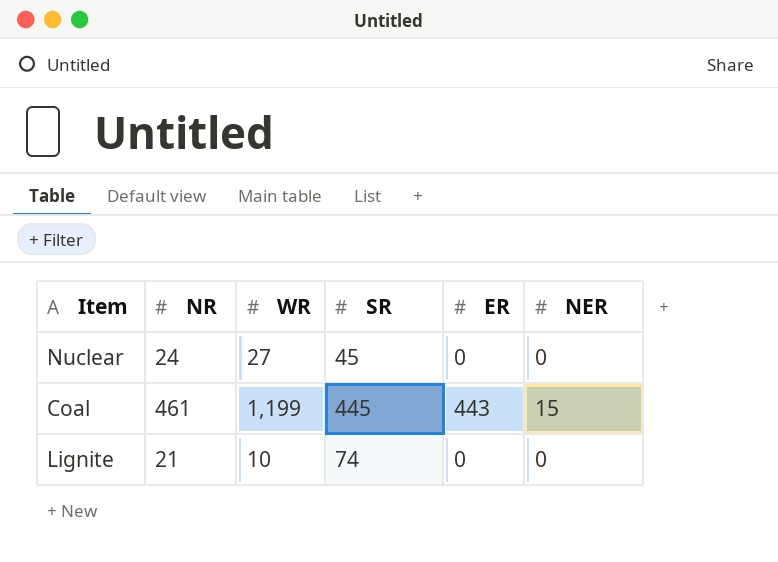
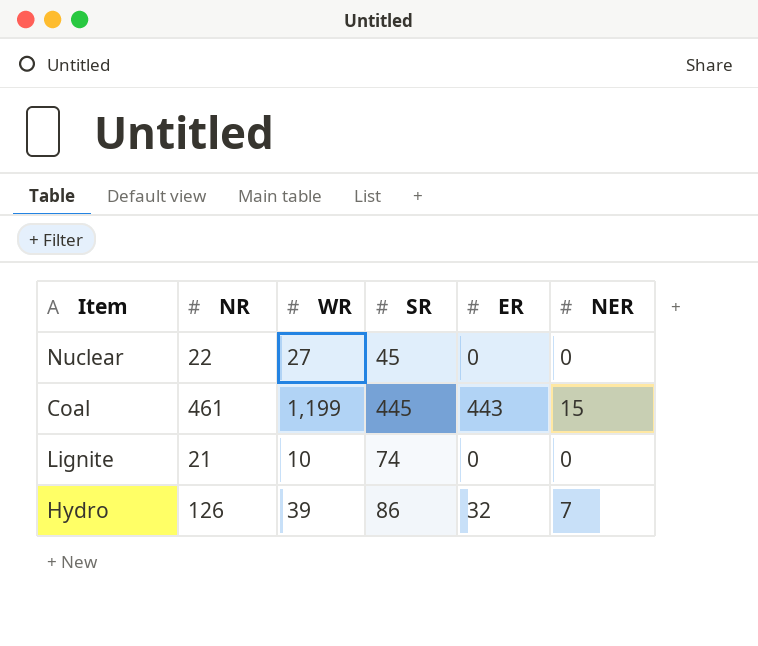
Nuclear | NR: 24 -> 22
row Hydro: none -> 126 | 39 | 86 | 32 | 7

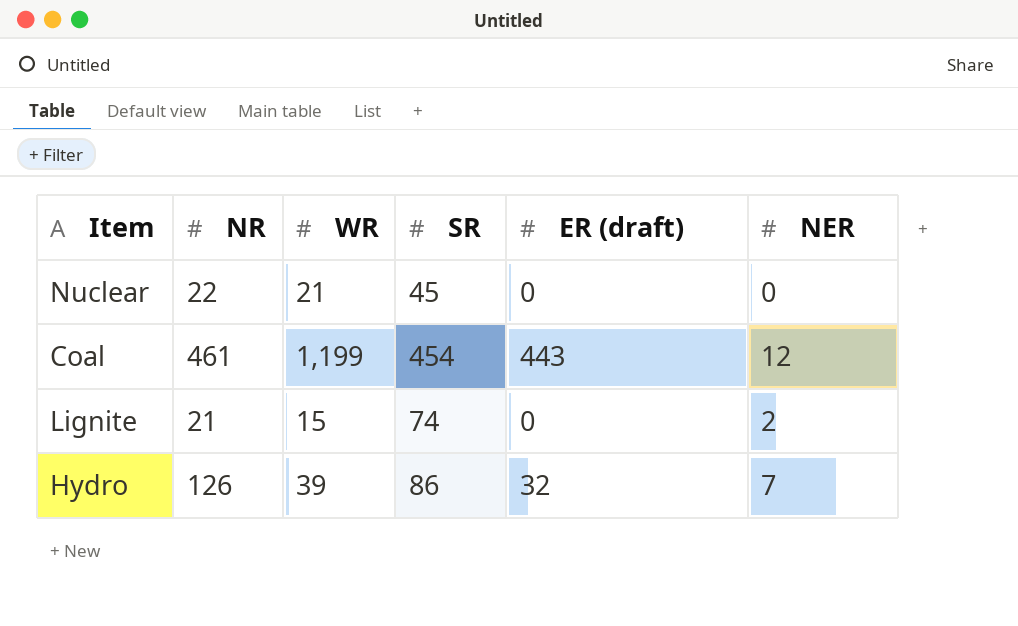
column name: ER -> ER (draft)
Nuclear | WR: 27 -> 21
Coal | SR: 445 -> 454
Coal | NER: 15 -> 12
Lignite | WR: 10 -> 15
Lignite | NER: 0 -> 2

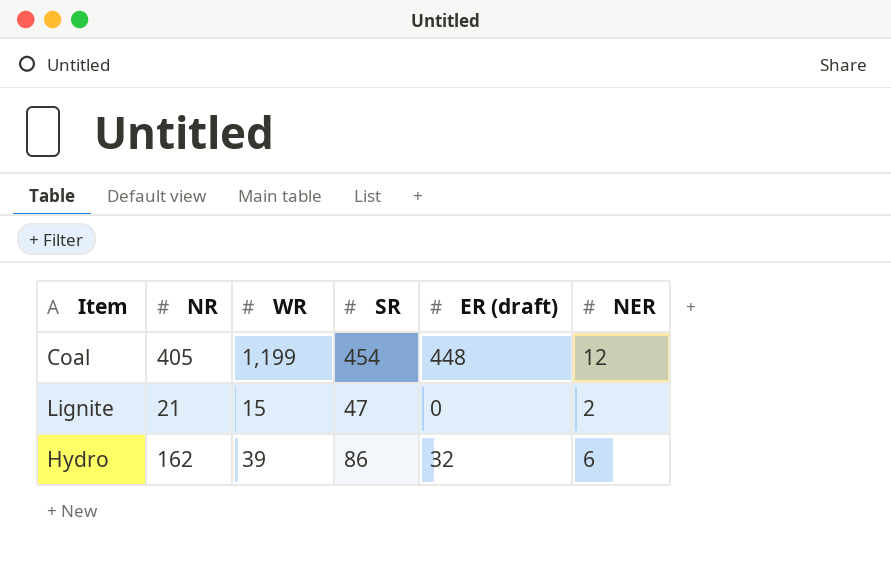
row Nuclear: 22 | 21 | 45 | 0 | 0 -> none
Coal | NR: 461 -> 405
Coal | ER (draft): 443 -> 448
Lignite | SR: 74 -> 47
Hydro | NR: 126 -> 162
Hydro | NER: 7 -> 6

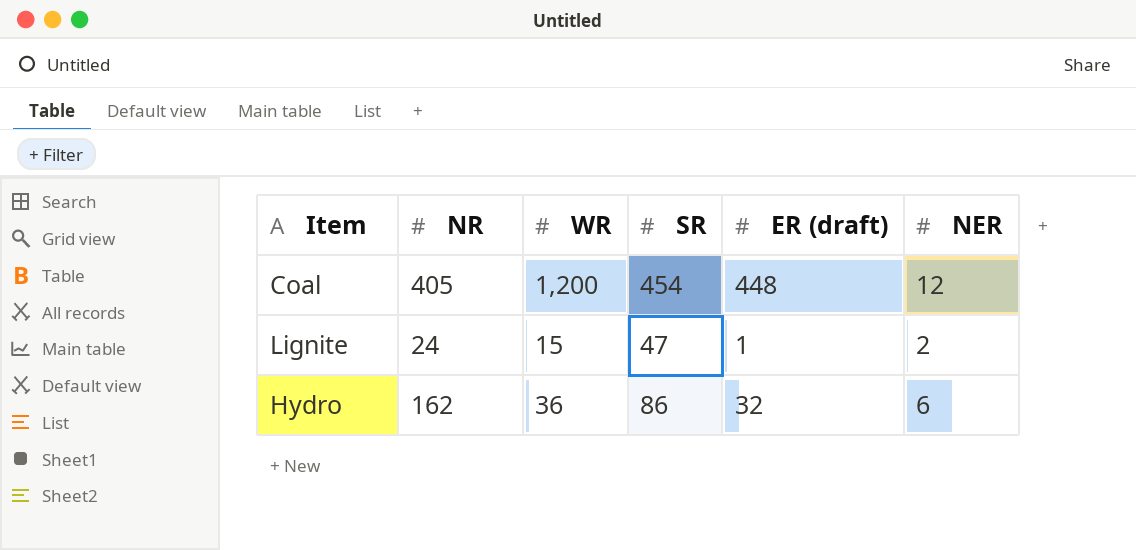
Coal | WR: 1,199 -> 1,200
Lignite | NR: 21 -> 24
Lignite | ER (draft): 0 -> 1
Hydro | WR: 39 -> 36

